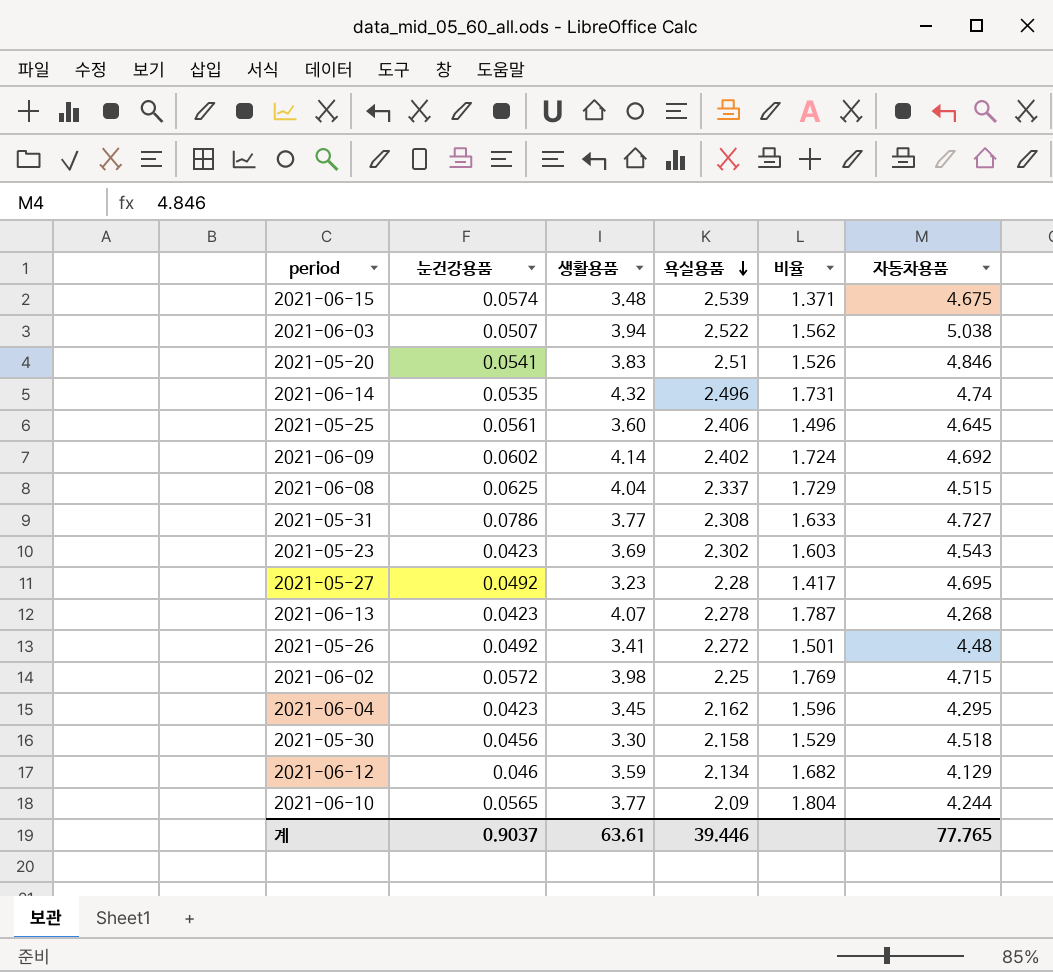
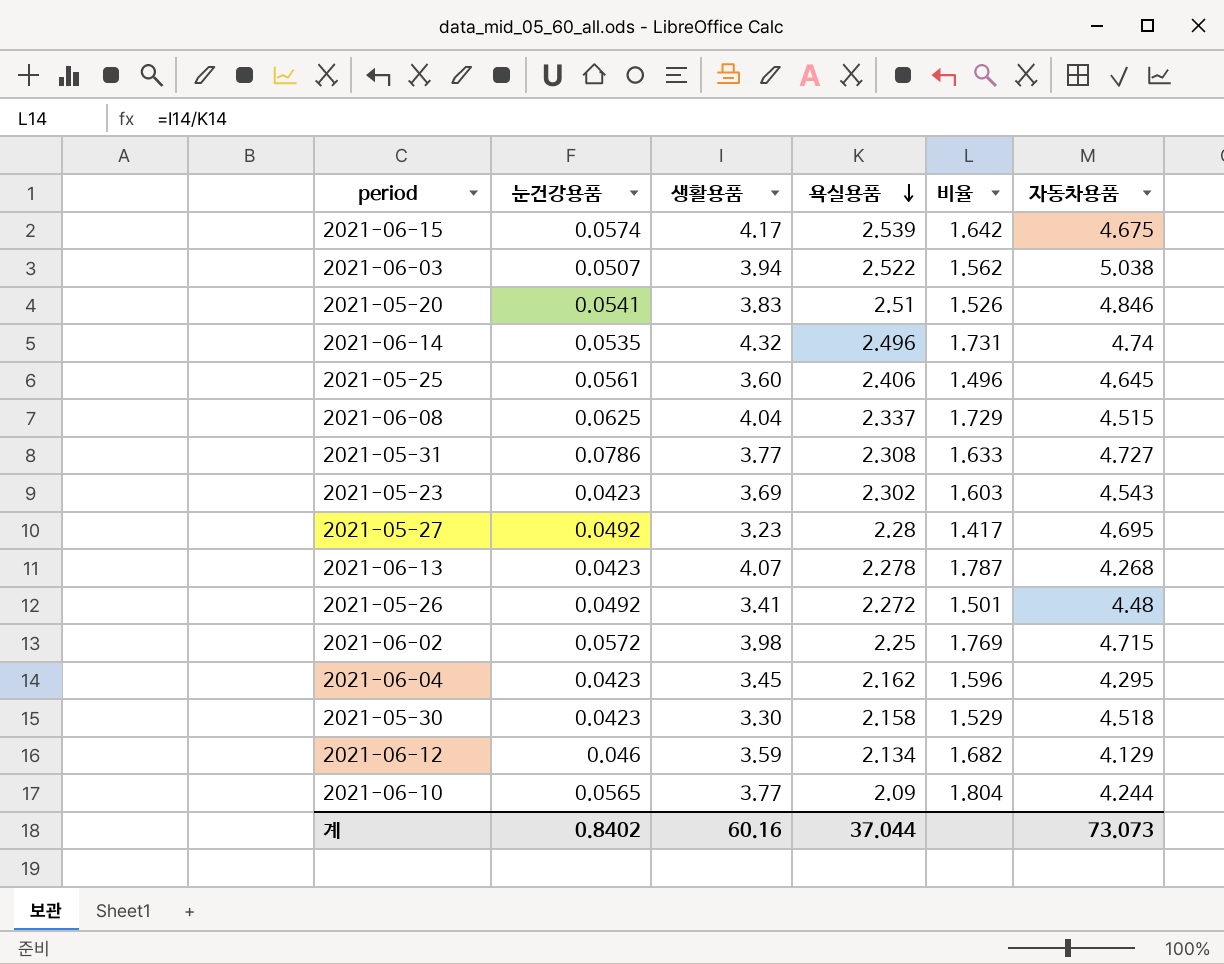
row 2021-06-09: 0.0602 | 4.14 | 2.402 | 1.724 | 4.692 -> none
2021-06-15 | 생활용품: 3.48 -> 4.17
2021-06-15 | 비율: 1.371 -> 1.642
2021-05-30 | 눈건강용품: 0.0456 -> 0.0423
계 | 눈건강용품: 0.9037 -> 0.8402
계 | 생활용품: 63.61 -> 60.16
계 | 욕실용품: 39.446 -> 37.044
계 | 자동차용품: 77.765 -> 73.073

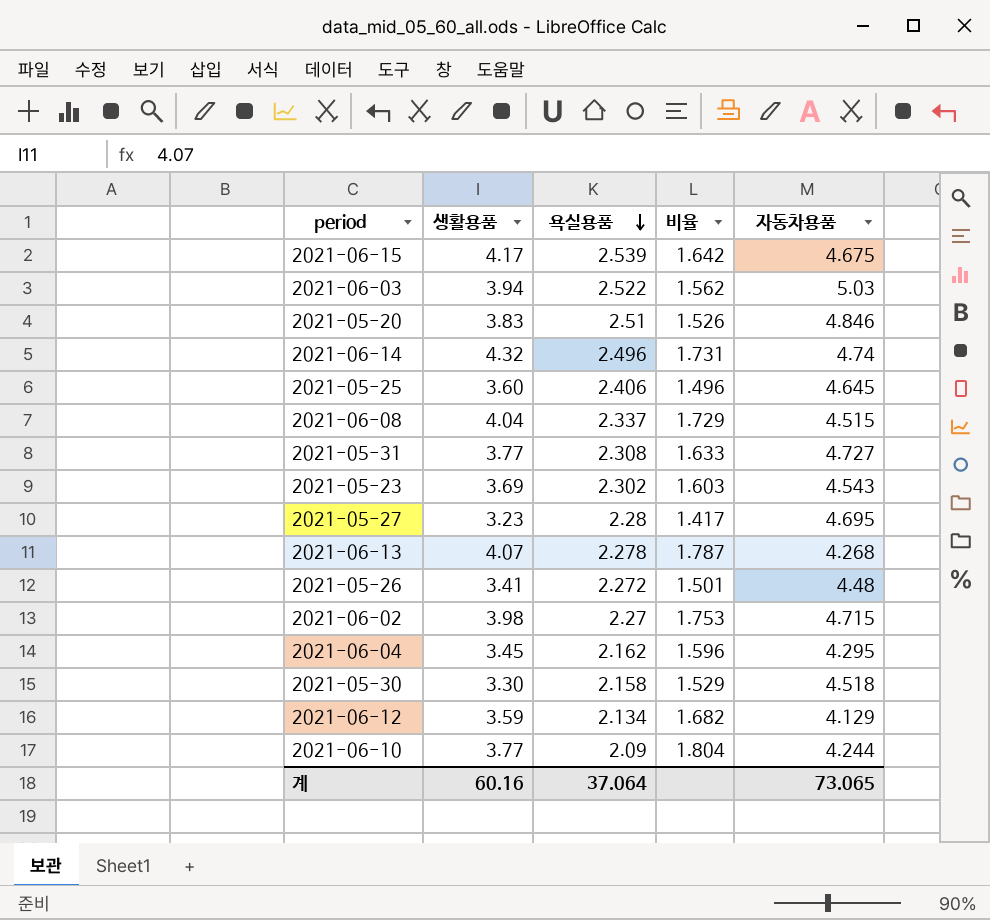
column 눈건강용품 | position: 2 -> none
2021-06-03 | 자동차용품: 5.038 -> 5.03
2021-06-02 | 욕실용품: 2.25 -> 2.27
2021-06-02 | 비율: 1.769 -> 1.753
계 | 욕실용품: 37.044 -> 37.064
계 | 자동차용품: 73.073 -> 73.065

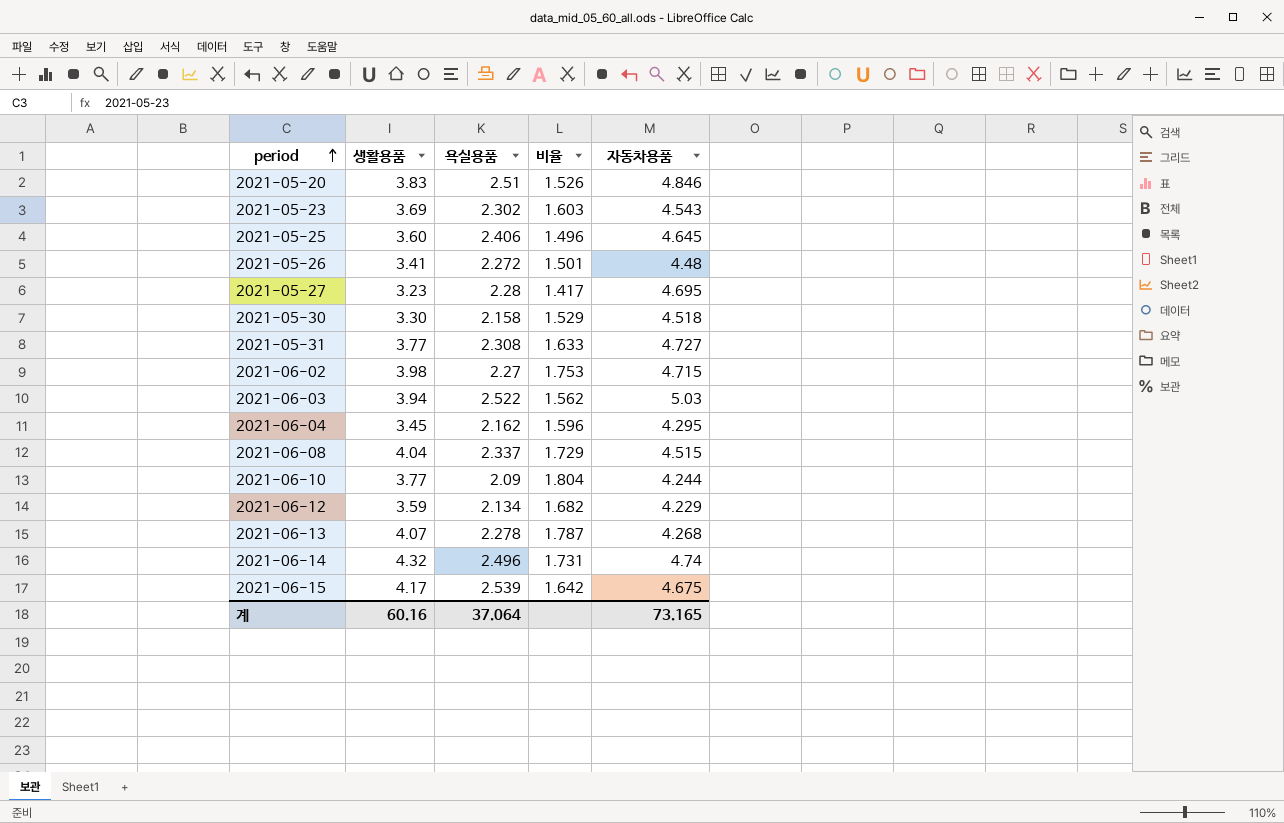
row order: 욕실용품 descending -> period ascending
2021-06-12 | 자동차용품: 4.129 -> 4.229
계 | 자동차용품: 73.065 -> 73.165

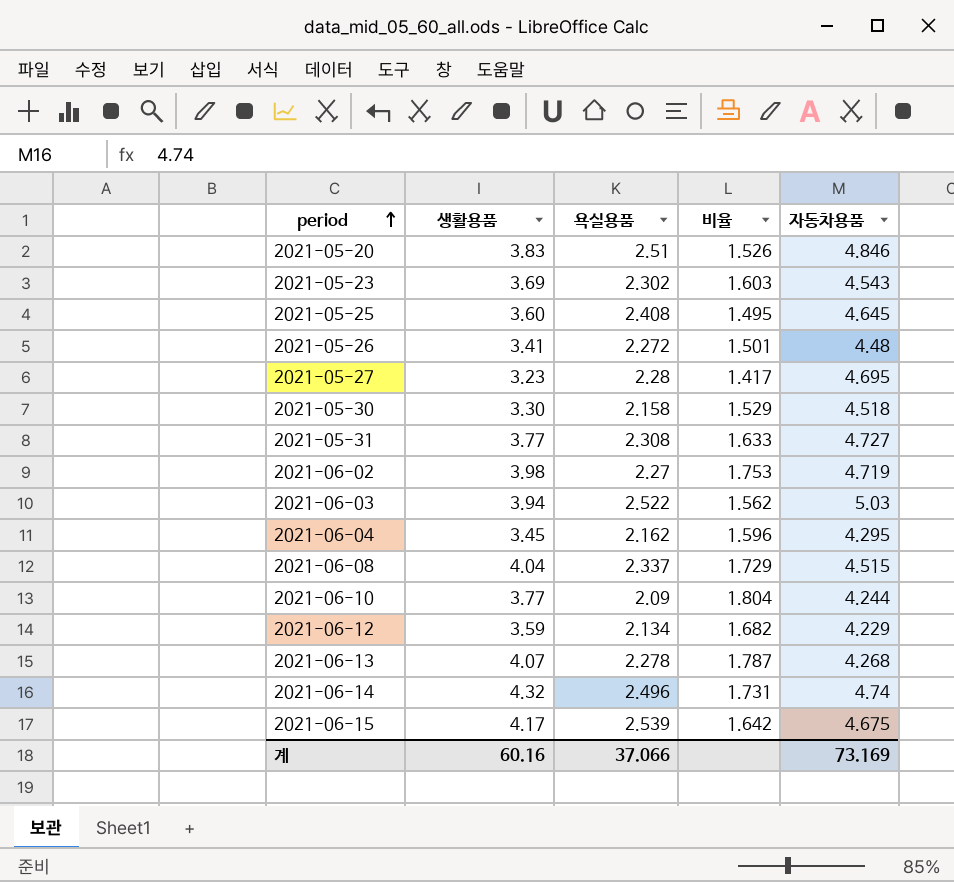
2021-05-25 | 욕실용품: 2.406 -> 2.408
2021-05-25 | 비율: 1.496 -> 1.495
2021-06-02 | 자동차용품: 4.715 -> 4.719
계 | 욕실용품: 37.064 -> 37.066
계 | 자동차용품: 73.165 -> 73.169

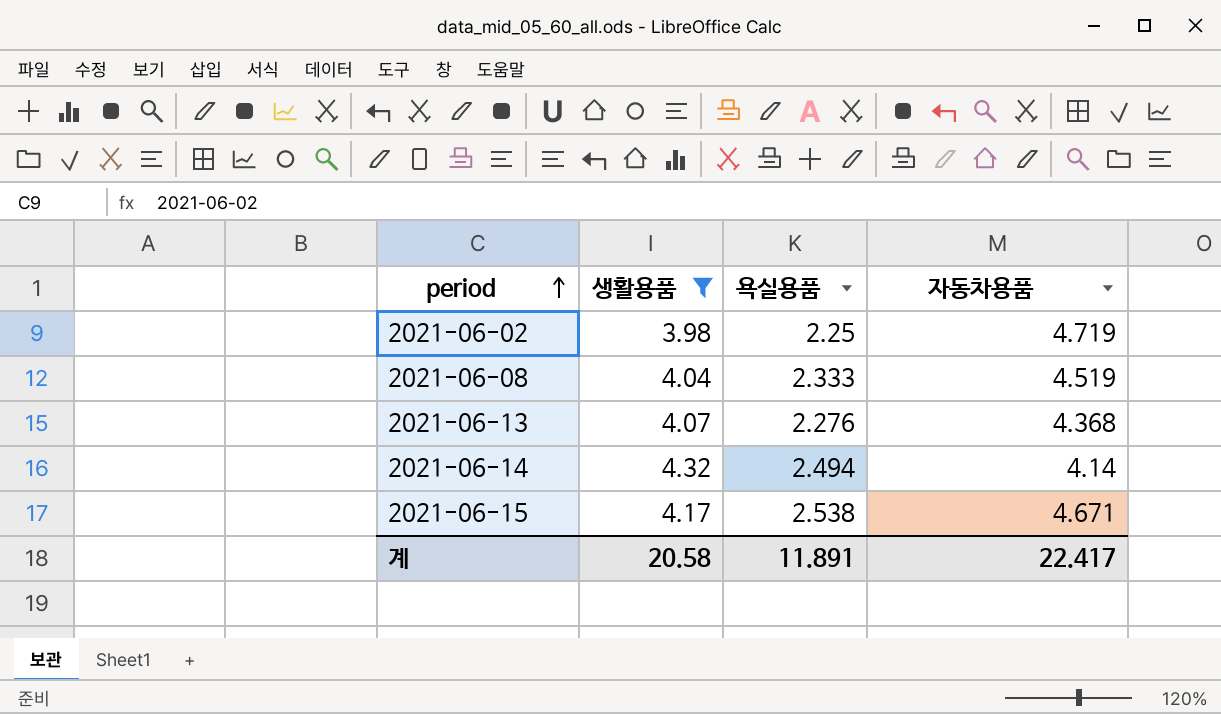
filter: none -> 생활용품 >= 3.98
column 비율 | formula: [생활용품] / [욕실용품] -> none
2021-06-02 | 욕실용품: 2.27 -> 2.25
2021-06-08 | 욕실용품: 2.337 -> 2.333
2021-06-08 | 자동차용품: 4.515 -> 4.519
2021-06-13 | 욕실용품: 2.278 -> 2.276
2021-06-13 | 자동차용품: 4.268 -> 4.368
2021-06-14 | 욕실용품: 2.496 -> 2.494
2021-06-14 | 자동차용품: 4.74 -> 4.14
2021-06-15 | 욕실용품: 2.539 -> 2.538
2021-06-15 | 자동차용품: 4.675 -> 4.671
계 | 생활용품: 60.16 -> 20.58
계 | 욕실용품: 37.066 -> 11.891
계 | 자동차용품: 73.169 -> 22.417

